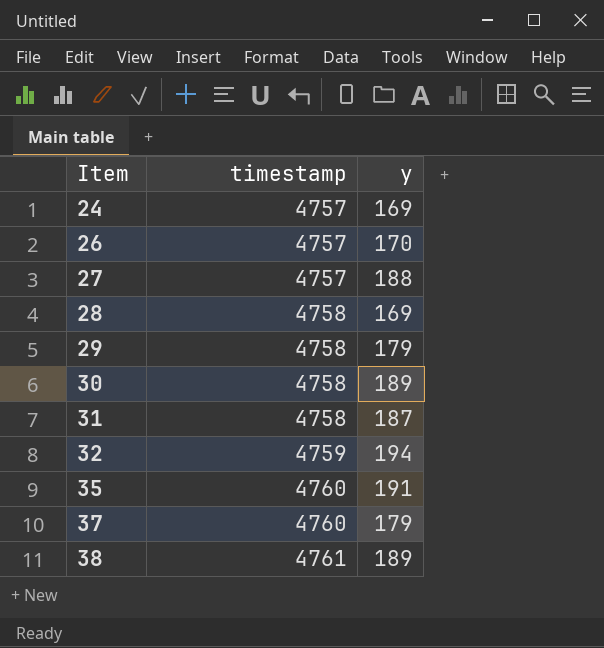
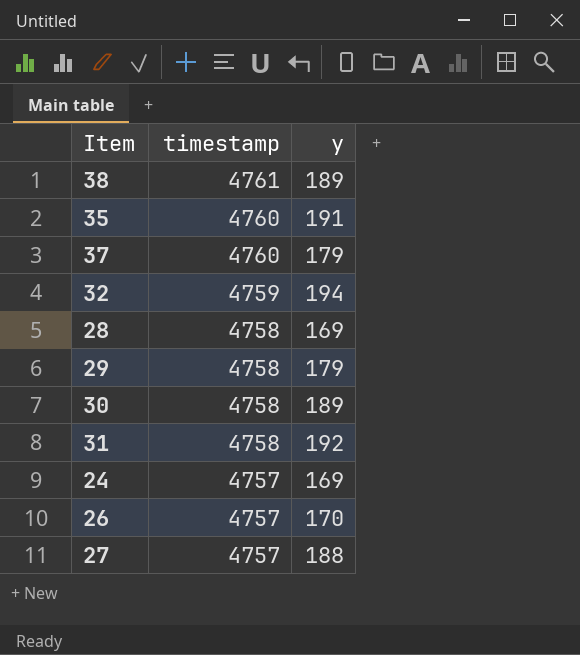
row order: Item ascending -> timestamp descending
31 | y: 187 -> 192

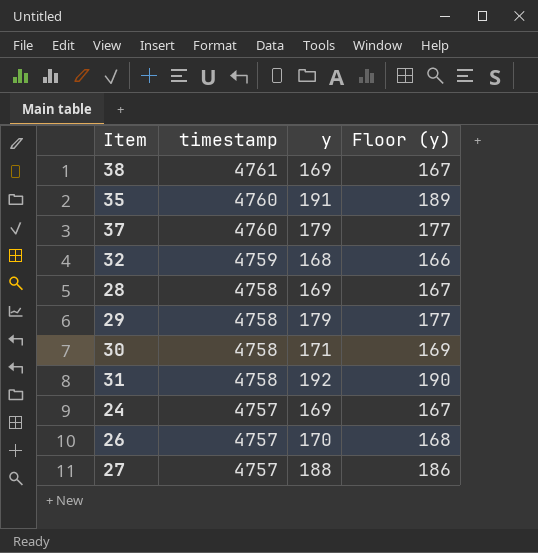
column Floor (y) | formula: none -> [y] - 2
38 | y: 189 -> 169
32 | y: 194 -> 168
30 | y: 189 -> 171

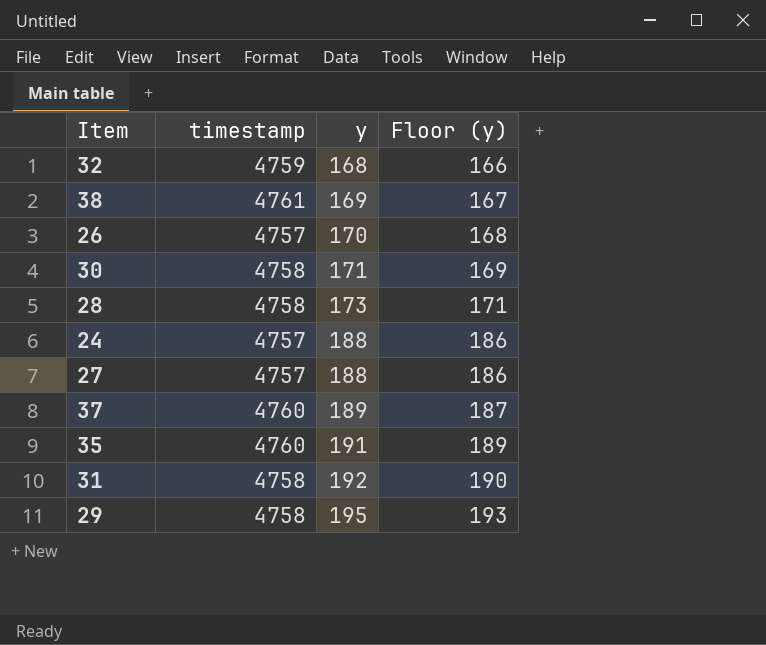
row order: timestamp descending -> y ascending
28 | y: 169 -> 173
28 | Floor (y): 167 -> 171
24 | y: 169 -> 188
24 | Floor (y): 167 -> 186
37 | y: 179 -> 189
37 | Floor (y): 177 -> 187
29 | y: 179 -> 195
29 | Floor (y): 177 -> 193

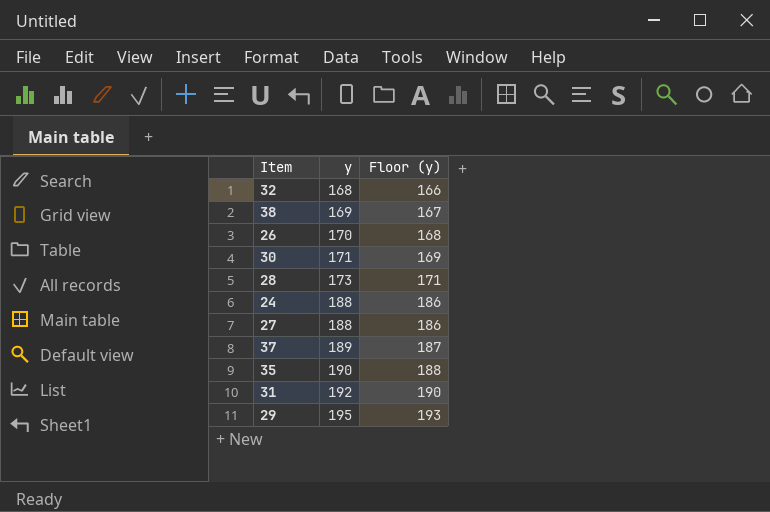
column timestamp | position: 2 -> none
35 | y: 191 -> 190
35 | Floor (y): 189 -> 188

